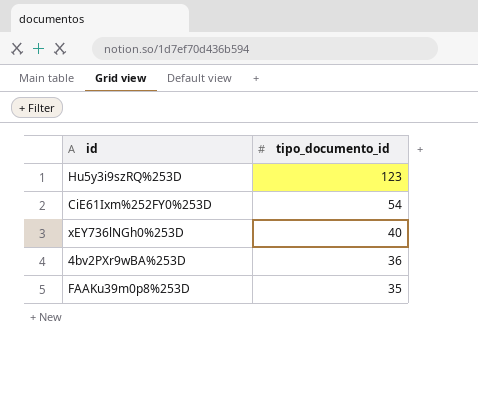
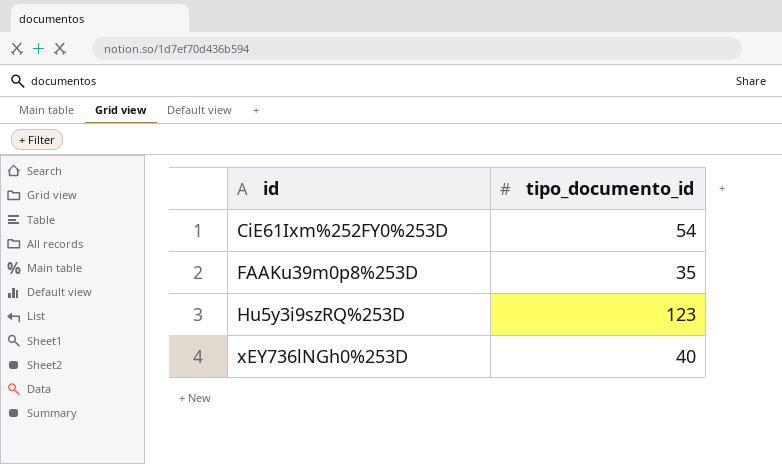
row order: tipo_documento_id descending -> id ascending
row 4bv2PXr9wBA%253D: 36 -> none

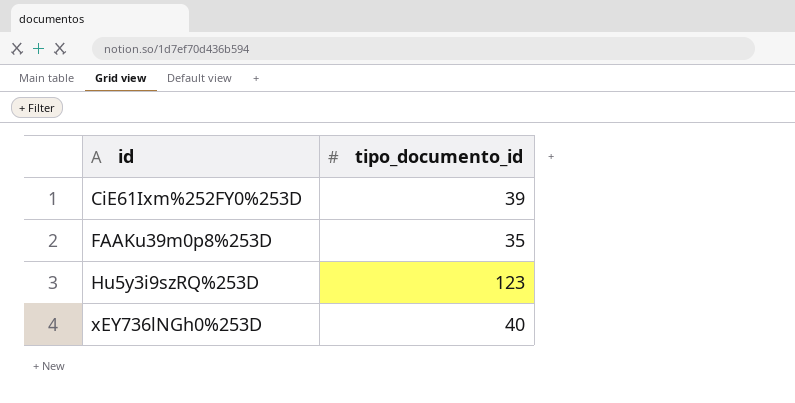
CiE61Ixm%252FY0%253D | tipo_documento_id: 54 -> 39

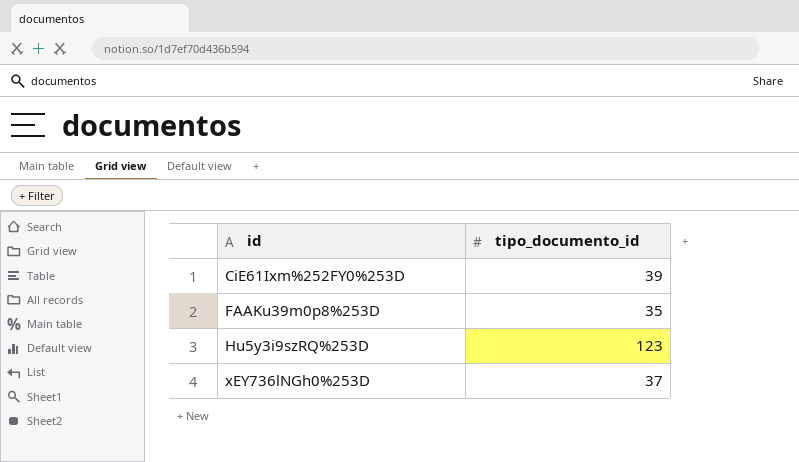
xEY736lNGh0%253D | tipo_documento_id: 40 -> 37

